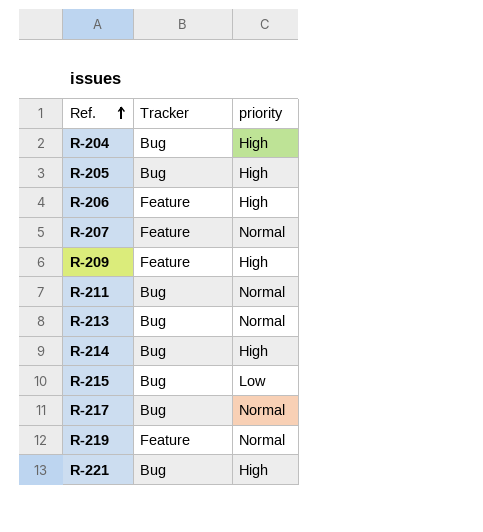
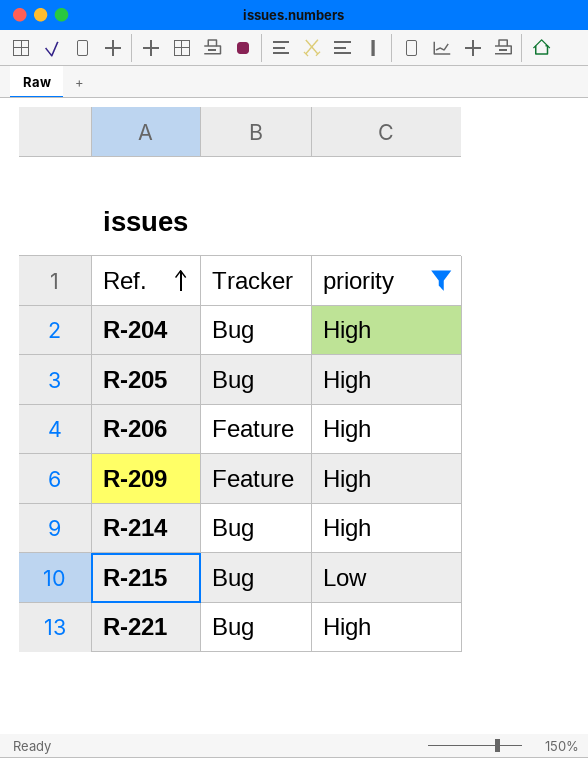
filter: none -> priority != Normal

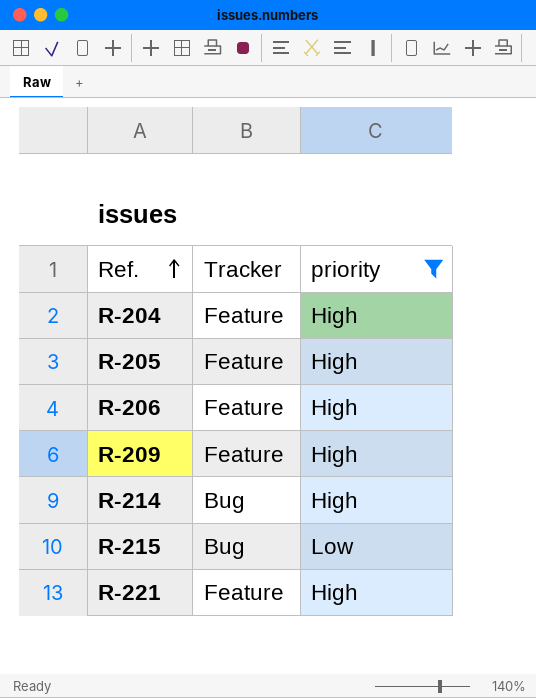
R-204 | Tracker: Bug -> Feature
R-205 | Tracker: Bug -> Feature
R-221 | Tracker: Bug -> Feature

